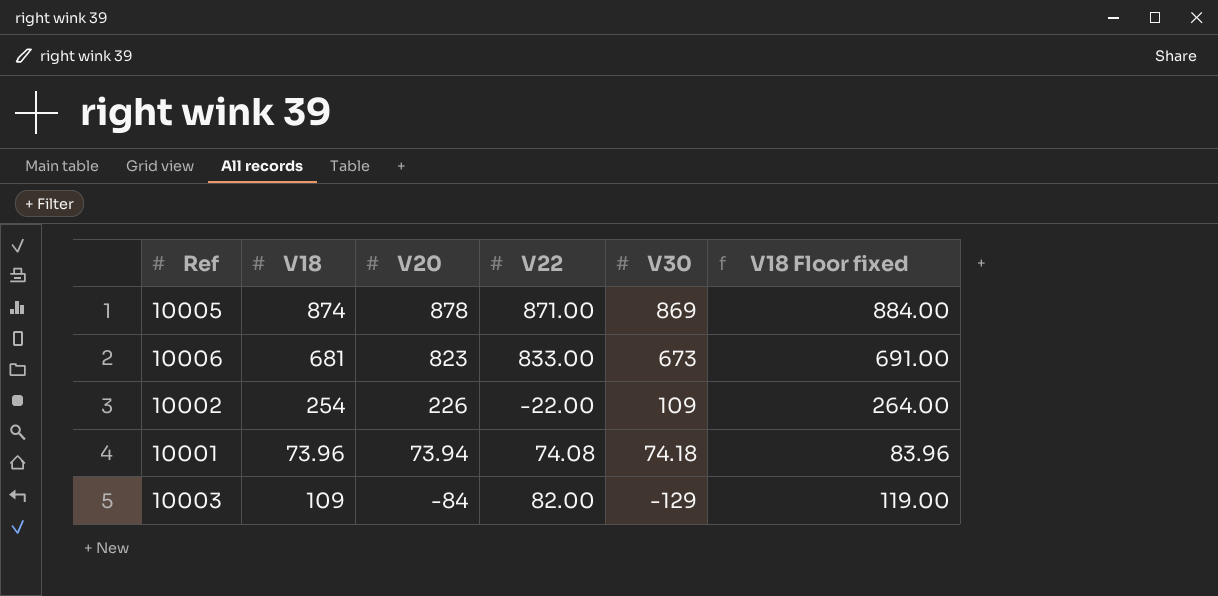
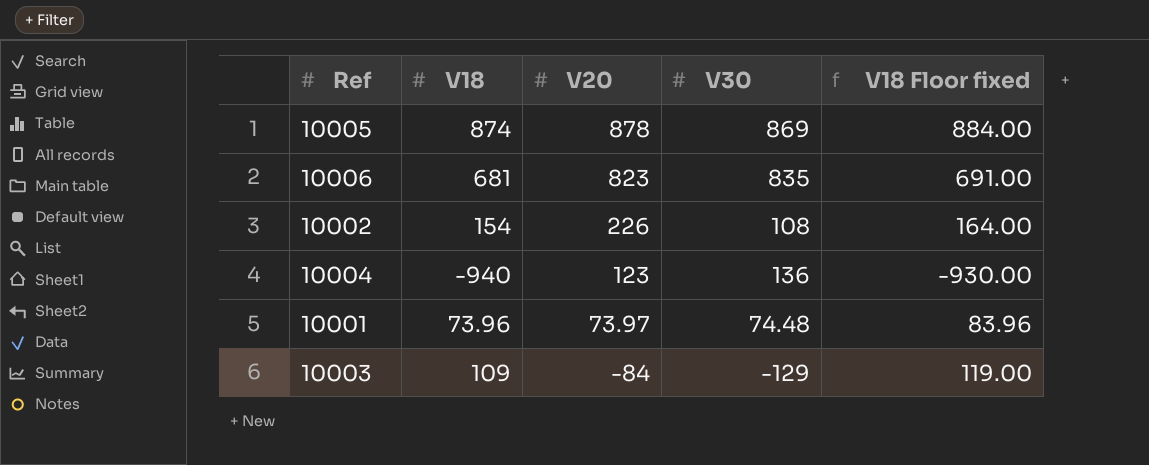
column V22 | position: 4 -> none
10006 | V30: 673 -> 835
10002 | V18: 254 -> 154
10002 | V30: 109 -> 108
10002 | V18 Floor fixed: 264.00 -> 164.00
row 10004: none -> -940 | 123 | 136 | -930.00
10001 | V20: 73.94 -> 73.97
10001 | V30: 74.18 -> 74.48

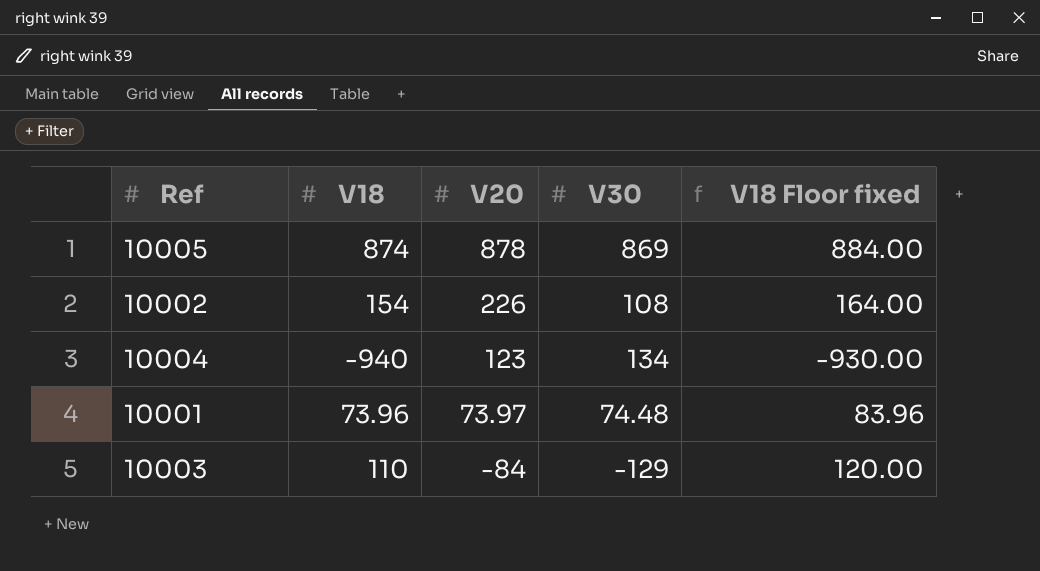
row 10006: 681 | 823 | 835 | 691.00 -> none
10004 | V30: 136 -> 134
10003 | V18: 109 -> 110
10003 | V18 Floor fixed: 119.00 -> 120.00

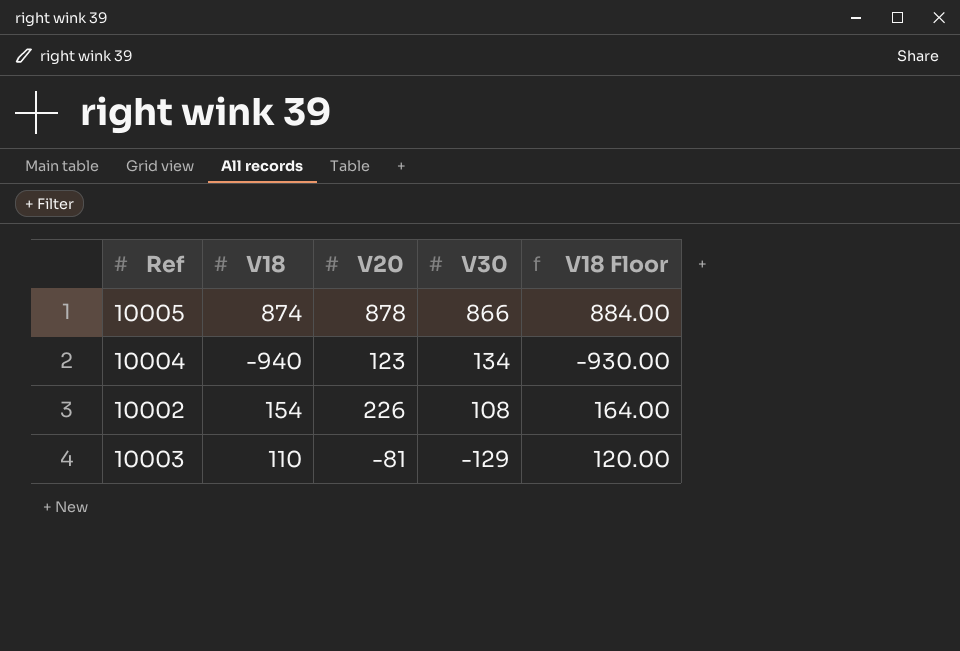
row order: V20 descending -> V30 descending
column name: V18 Floor fixed -> V18 Floor
row 10001: 73.96 | 73.97 | 74.48 | 83.96 -> none
10005 | V30: 869 -> 866
10003 | V20: -84 -> -81

